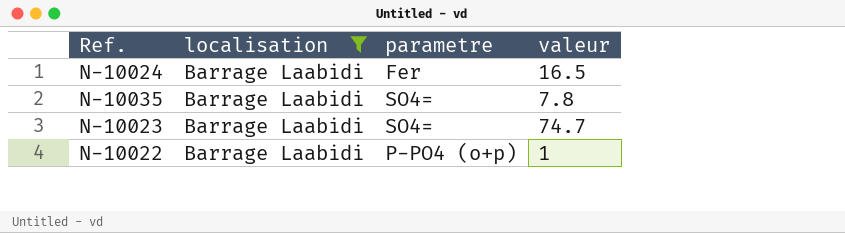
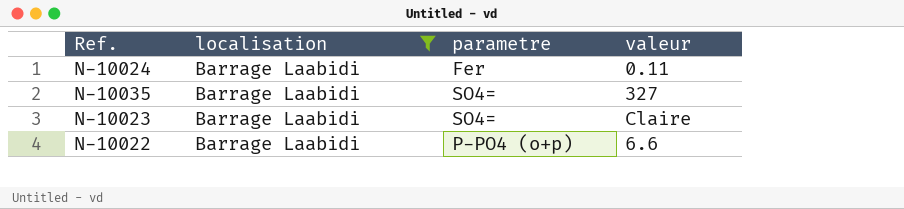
N-10024 | valeur: 16.5 -> 0.11
N-10035 | valeur: 7.8 -> 327
N-10023 | valeur: 74.7 -> Claire
N-10022 | valeur: 1 -> 6.6

